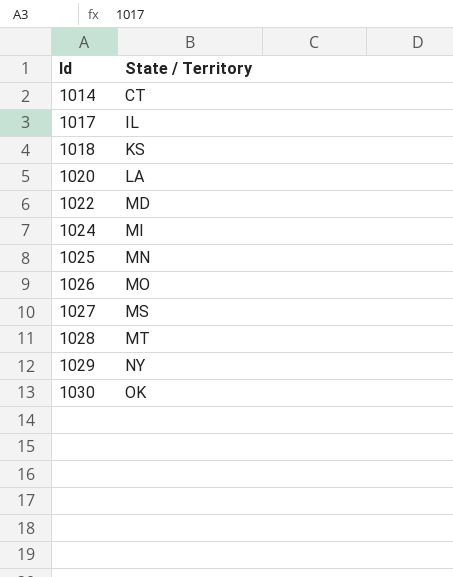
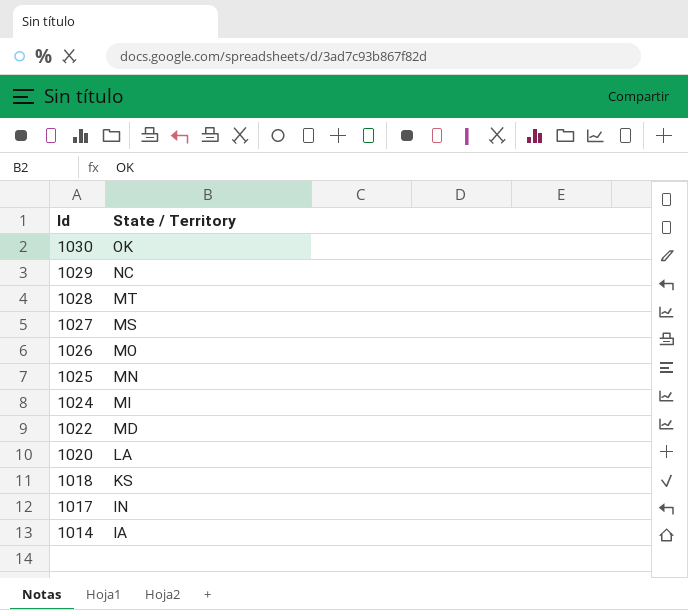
row order: Id ascending -> Id descending
1029 | State / Territory: NY -> NC
1017 | State / Territory: IL -> IN
1014 | State / Territory: CT -> IA

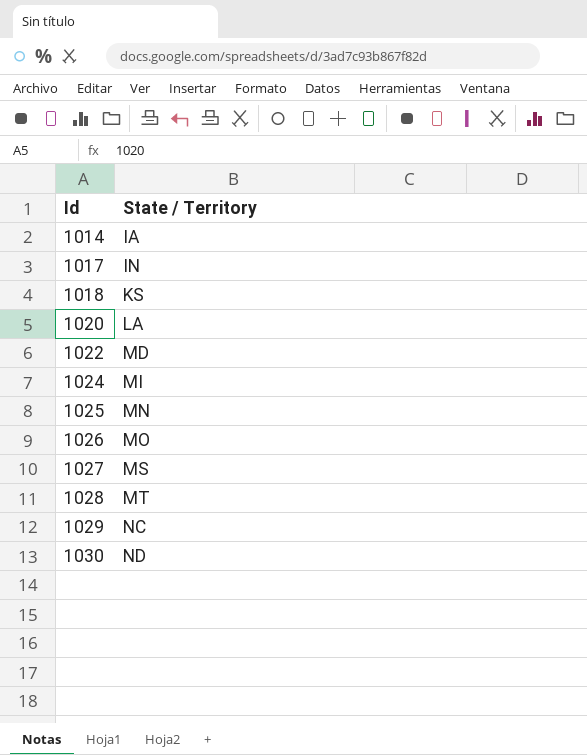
row order: Id descending -> Id ascending
1030 | State / Territory: OK -> ND

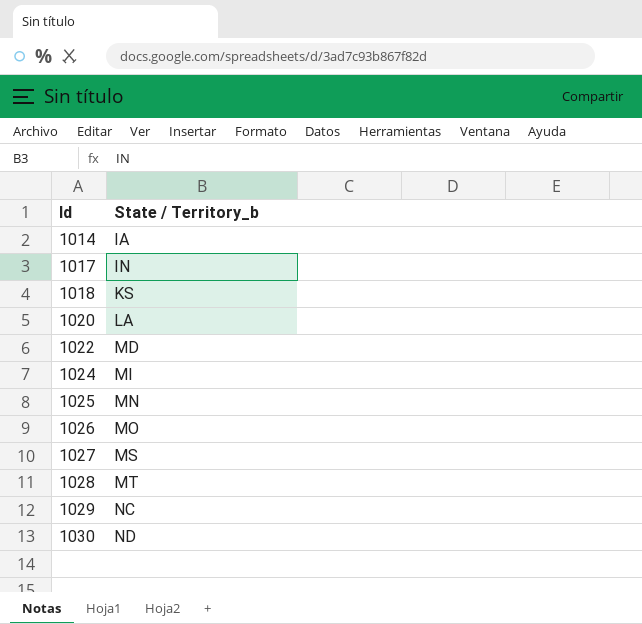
column name: State / Territory -> State / Territory_b

